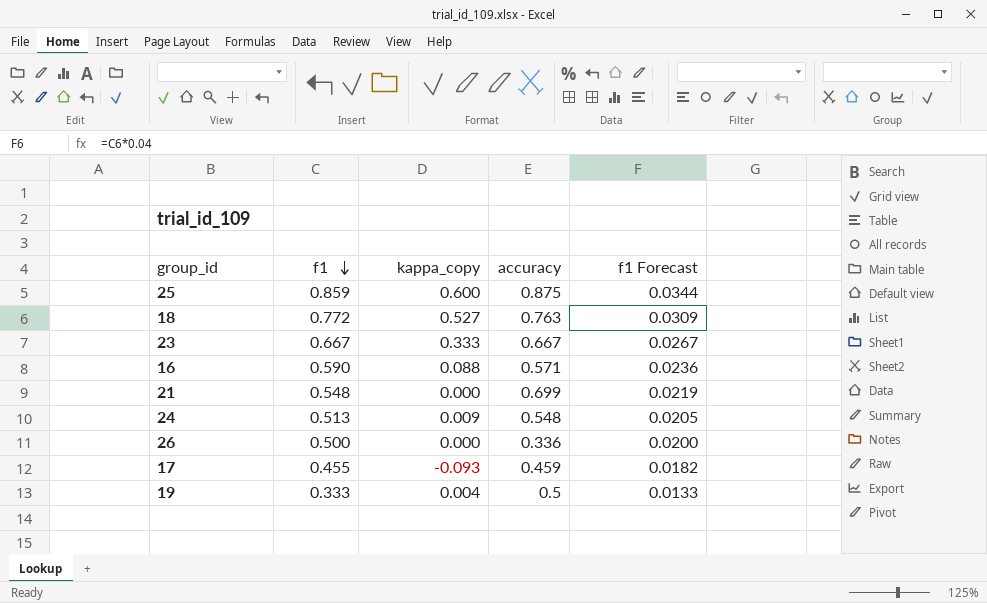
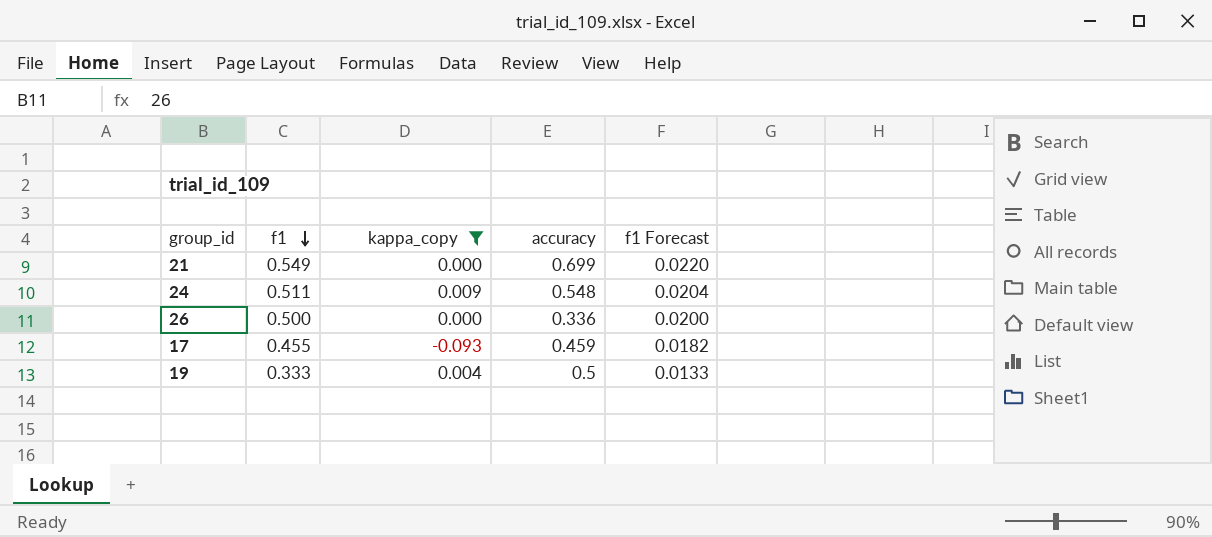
filter: none -> kappa_copy <= 0.009
21 | f1: 0.548 -> 0.549
21 | f1 Forecast: 0.0219 -> 0.0220
24 | f1: 0.513 -> 0.511
24 | f1 Forecast: 0.0205 -> 0.0204

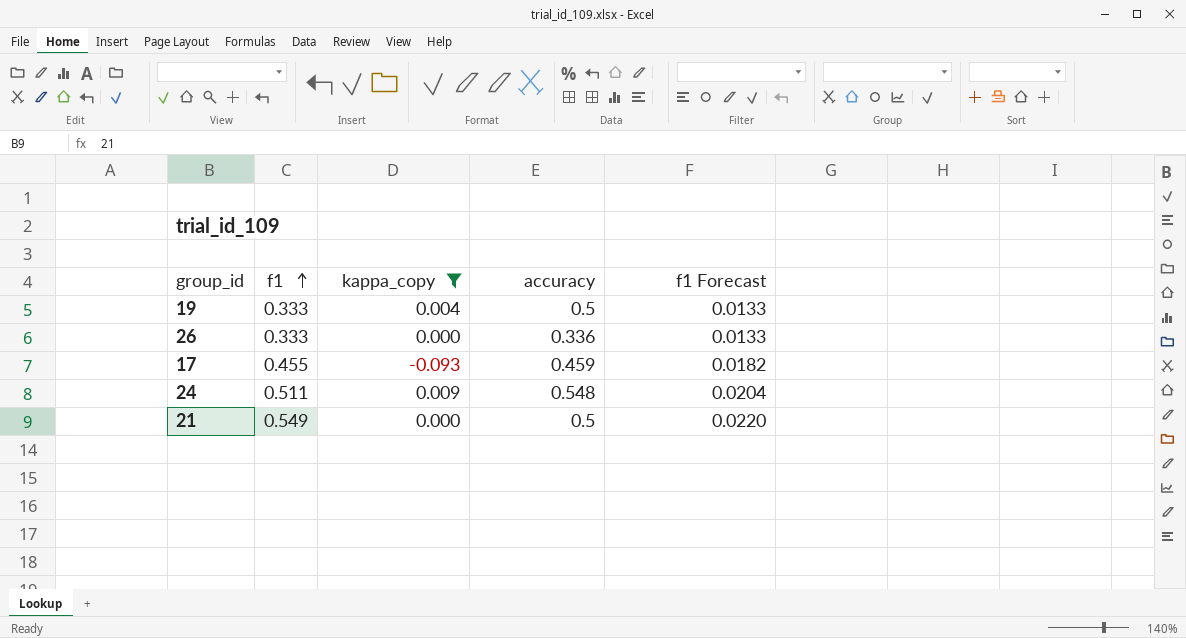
row order: f1 descending -> f1 ascending
26 | f1: 0.500 -> 0.333
26 | f1 Forecast: 0.0200 -> 0.0133
21 | accuracy: 0.699 -> 0.5

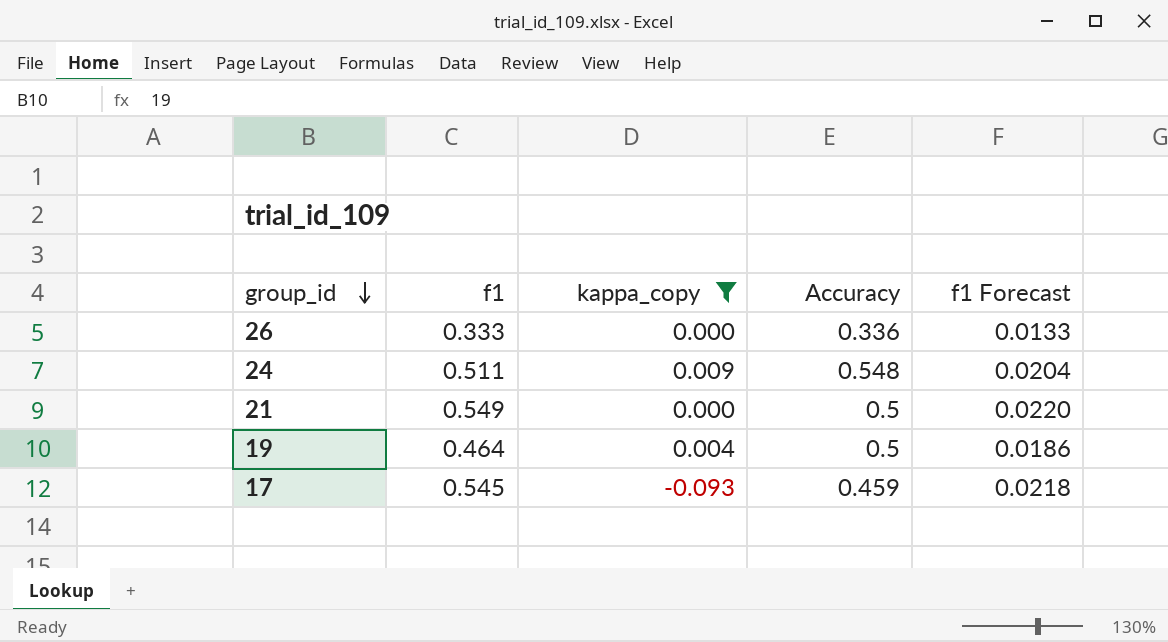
row order: f1 ascending -> group_id descending
column name: accuracy -> Accuracy
19 | f1: 0.333 -> 0.464
19 | f1 Forecast: 0.0133 -> 0.0186
17 | f1: 0.455 -> 0.545
17 | f1 Forecast: 0.0182 -> 0.0218

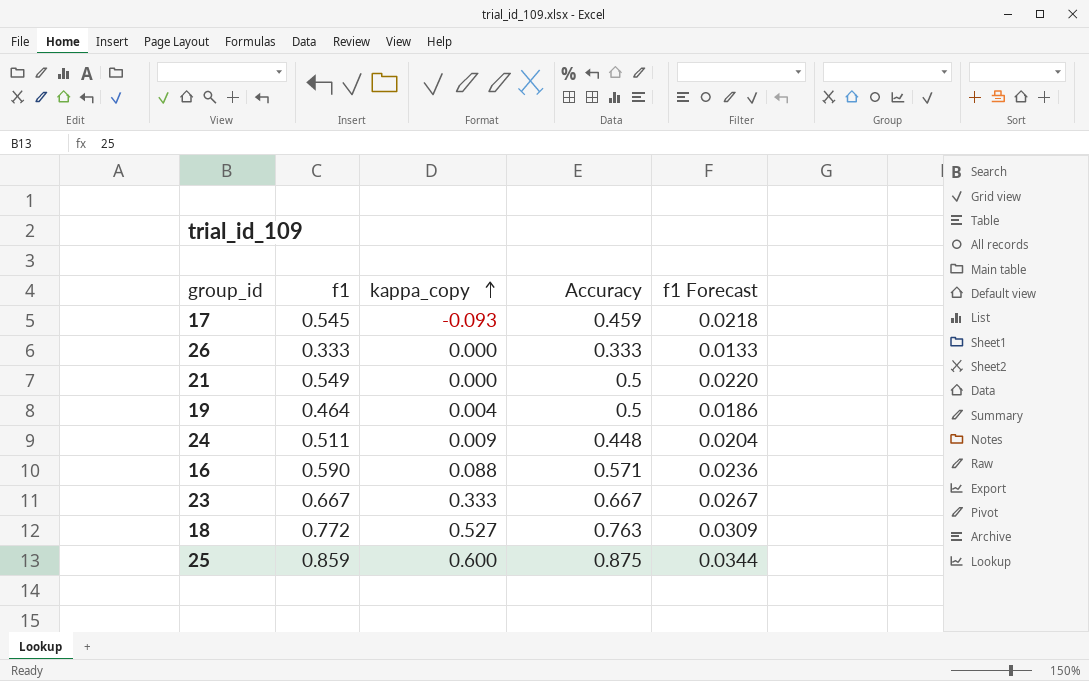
filter: kappa_copy <= 0.009 -> none
row order: group_id descending -> kappa_copy ascending
26 | Accuracy: 0.336 -> 0.333
24 | Accuracy: 0.548 -> 0.448

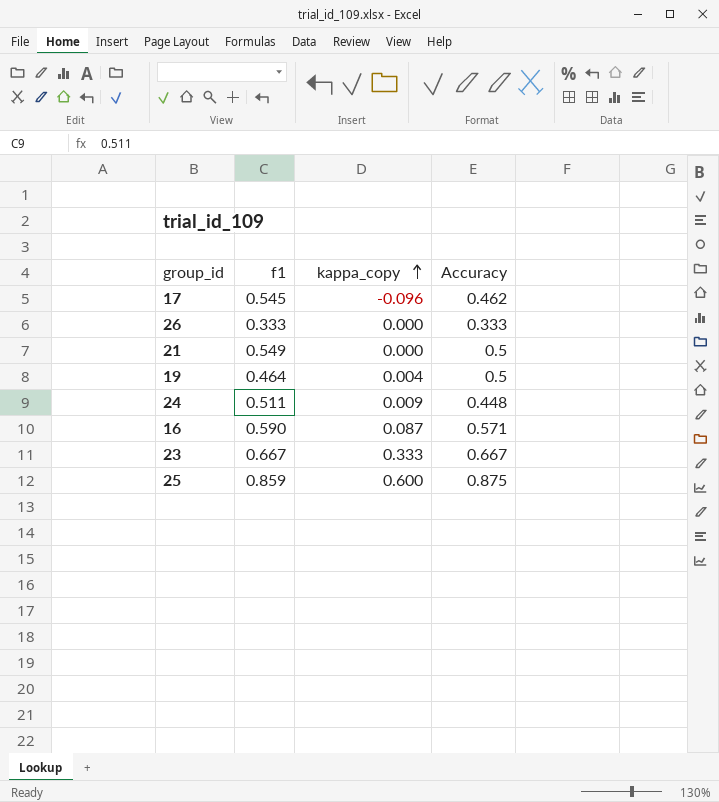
column f1 Forecast | formula: [f1] * 0.04 -> none
row 18: 0.772 | 0.527 | 0.763 | 0.0309 -> none
17 | kappa_copy: -0.093 -> -0.096
17 | Accuracy: 0.459 -> 0.462
16 | kappa_copy: 0.088 -> 0.087

